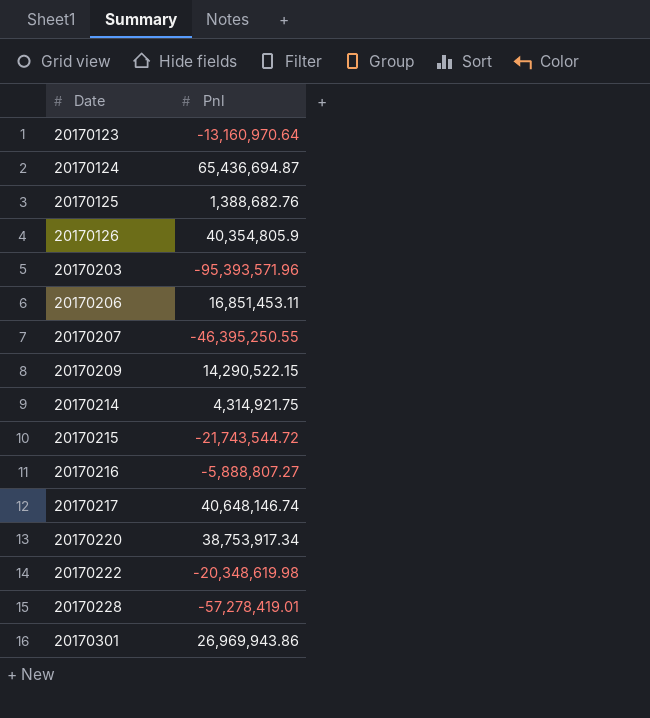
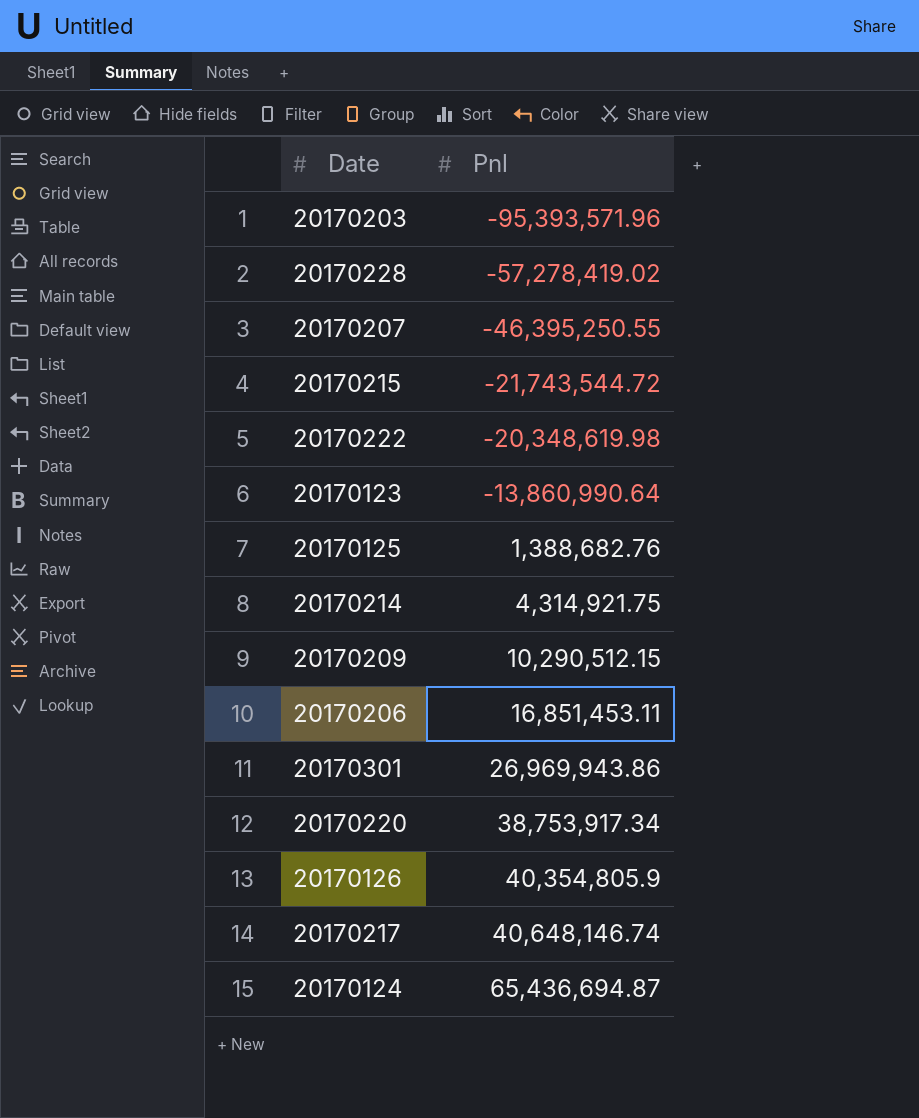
row order: Date ascending -> Pnl ascending
row 20170216: -5,888,807.27 -> none
20170228 | Pnl: -57,278,419.01 -> -57,278,419.02
20170123 | Pnl: -13,160,970.64 -> -13,860,990.64
20170209 | Pnl: 14,290,522.15 -> 10,290,512.15

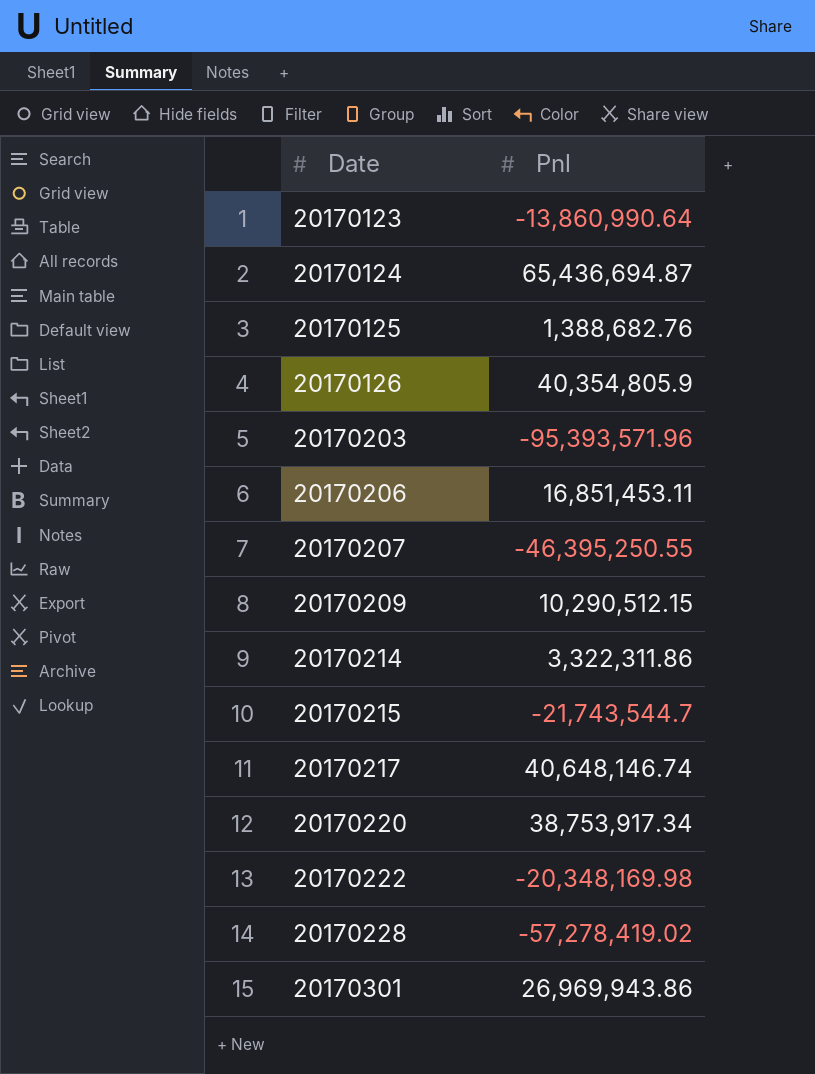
row order: Pnl ascending -> Date ascending
20170214 | Pnl: 4,314,921.75 -> 3,322,311.86
20170215 | Pnl: -21,743,544.72 -> -21,743,544.7
20170222 | Pnl: -20,348,619.98 -> -20,348,169.98

